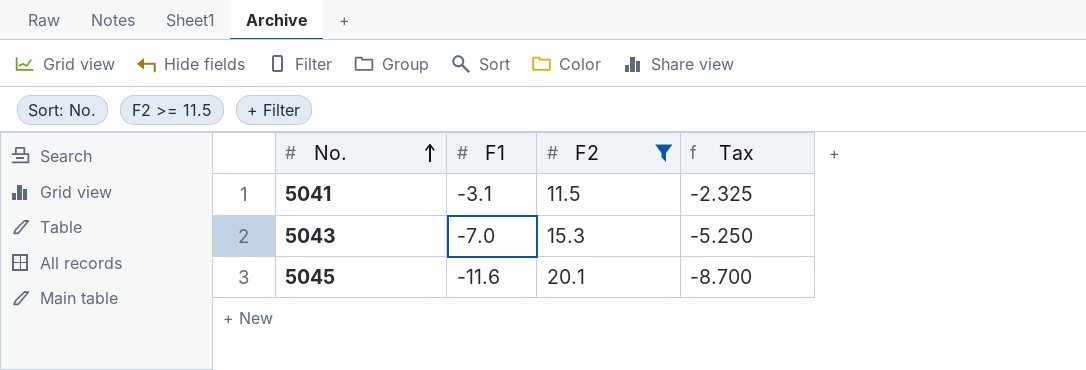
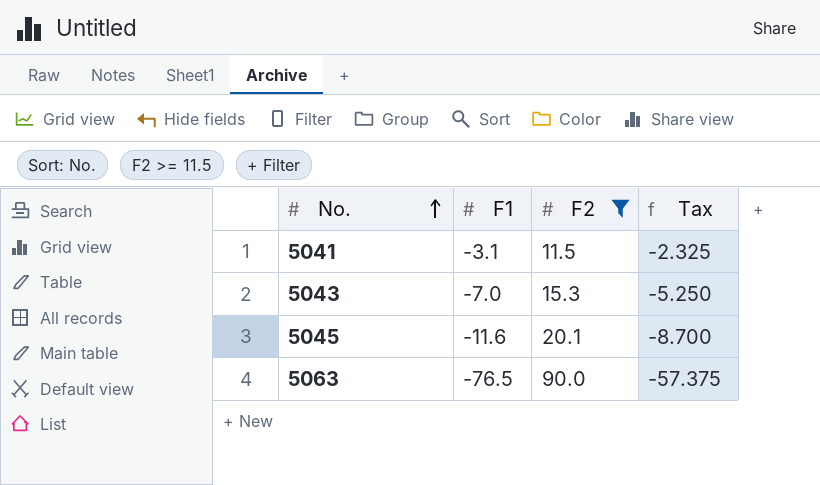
row 5063: none -> -76.5 | 90.0 | -57.375

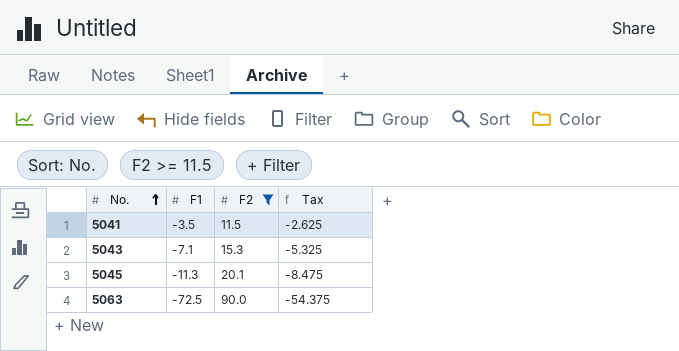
5041 | F1: -3.1 -> -3.5
5041 | Tax: -2.325 -> -2.625
5043 | F1: -7.0 -> -7.1
5043 | Tax: -5.250 -> -5.325
5045 | F1: -11.6 -> -11.3
5045 | Tax: -8.700 -> -8.475
5063 | F1: -76.5 -> -72.5
5063 | Tax: -57.375 -> -54.375

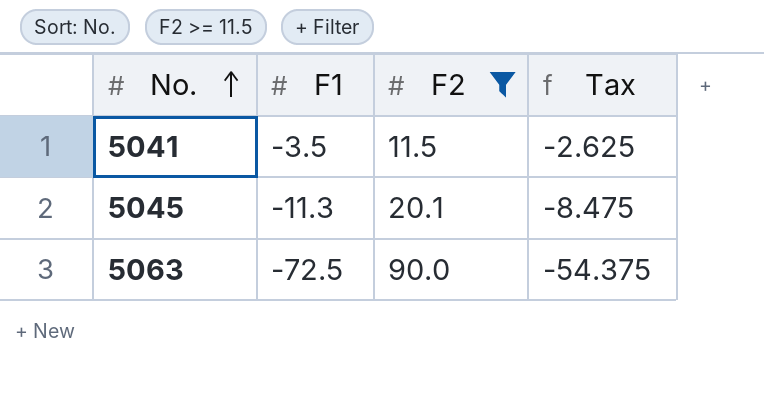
row 5043: -7.1 | 15.3 | -5.325 -> none

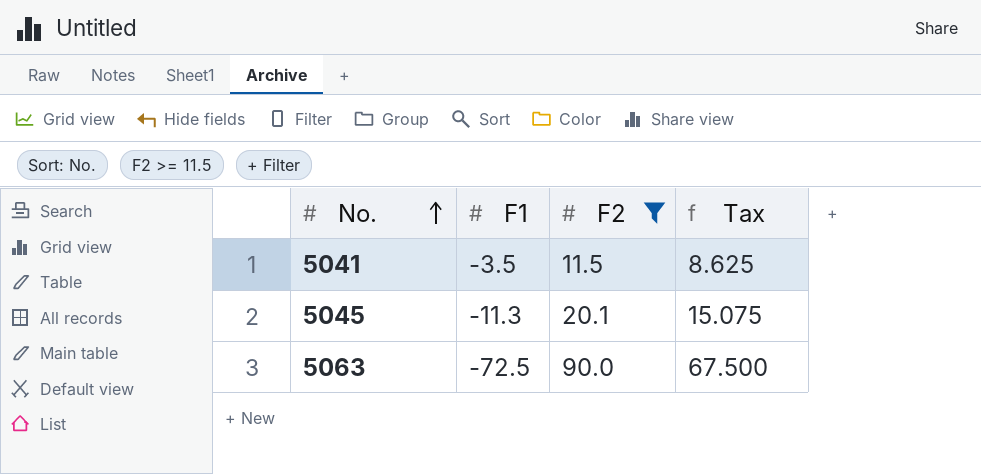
column Tax | formula: [F1] * 0.75 -> [F2] * 0.75

